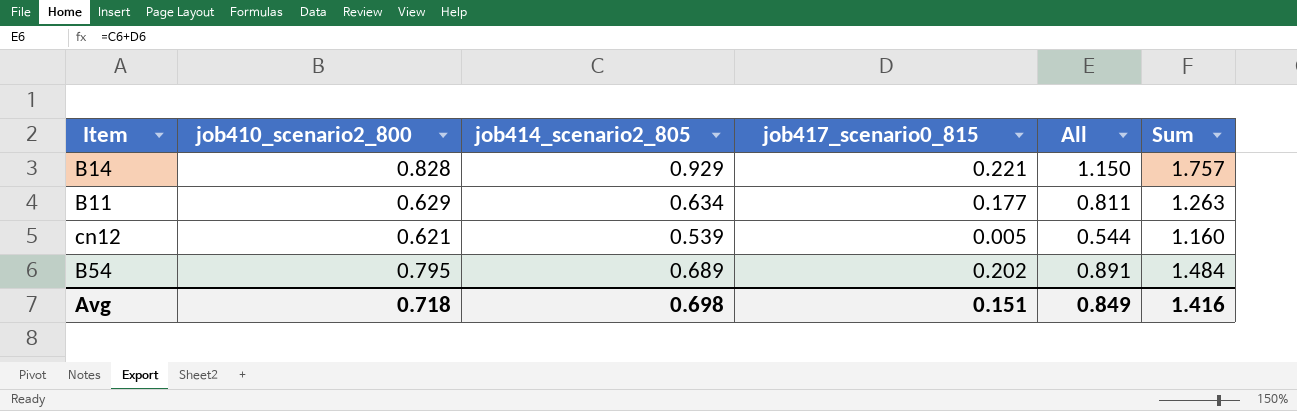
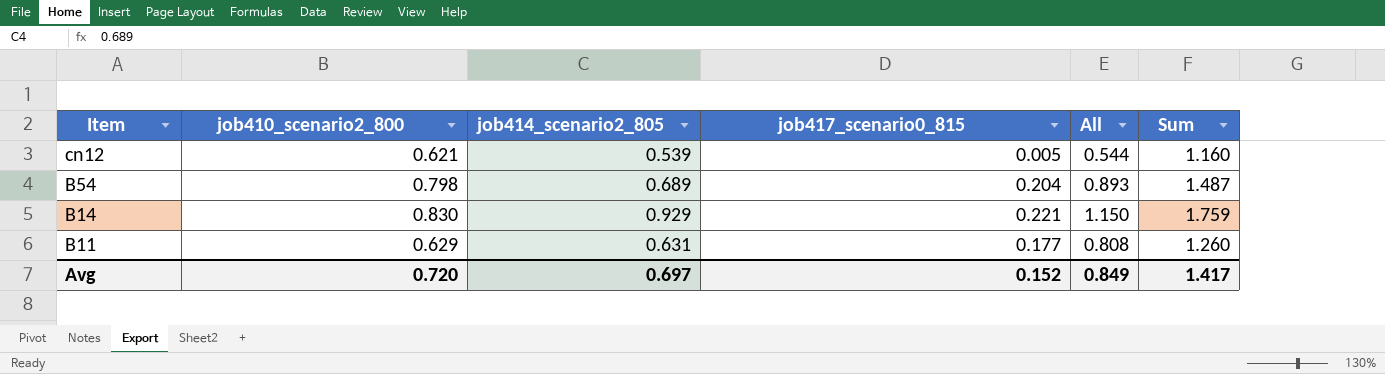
row order: none -> Item descending
B54 | job410_scenario2_800: 0.795 -> 0.798
B54 | job417_scenario0_815: 0.202 -> 0.204
B54 | All: 0.891 -> 0.893
B54 | Sum: 1.484 -> 1.487
B14 | job410_scenario2_800: 0.828 -> 0.830
B14 | Sum: 1.757 -> 1.759
B11 | job414_scenario2_805: 0.634 -> 0.631
B11 | All: 0.811 -> 0.808
B11 | Sum: 1.263 -> 1.260
Avg | job410_scenario2_800: 0.718 -> 0.720
Avg | job414_scenario2_805: 0.698 -> 0.697
Avg | job417_scenario0_815: 0.151 -> 0.152
Avg | Sum: 1.416 -> 1.417

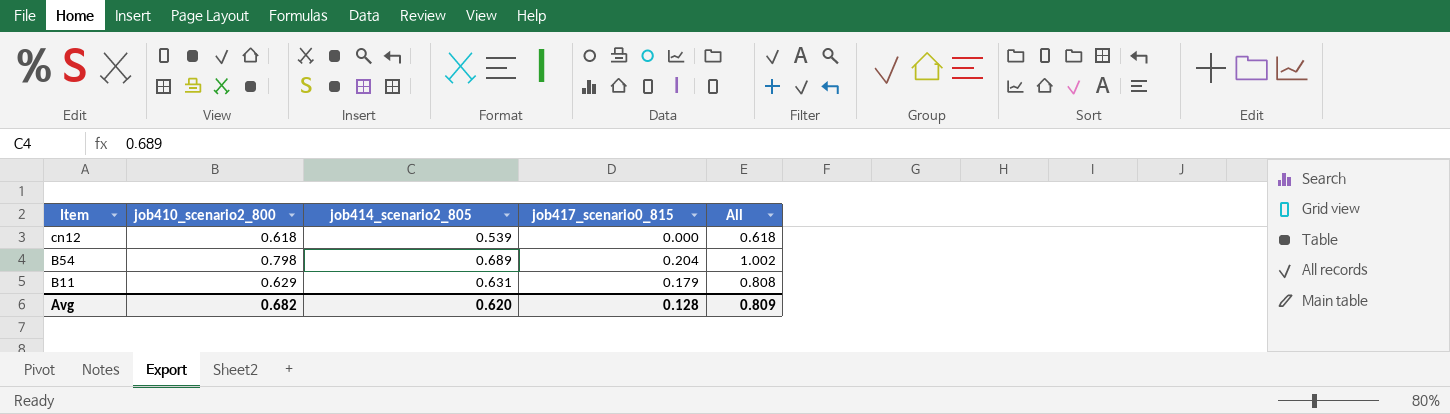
column Sum | formula: [job410_scenario2_800] + [job414_scenario2_805] -> none
column All | formula: [job414_scenario2_805] + [job417_scenario0_815] -> [job410_scenario2_800] + [job417_scenario0_815]
row B14: 0.830 | 0.929 | 0.221 | 1.150 | 1.759 -> none
cn12 | job410_scenario2_800: 0.621 -> 0.618
cn12 | job417_scenario0_815: 0.005 -> 0.000
B11 | job417_scenario0_815: 0.177 -> 0.179
Avg | job410_scenario2_800: 0.720 -> 0.682
Avg | job414_scenario2_805: 0.697 -> 0.620
Avg | job417_scenario0_815: 0.152 -> 0.128
Avg | All: 0.849 -> 0.809

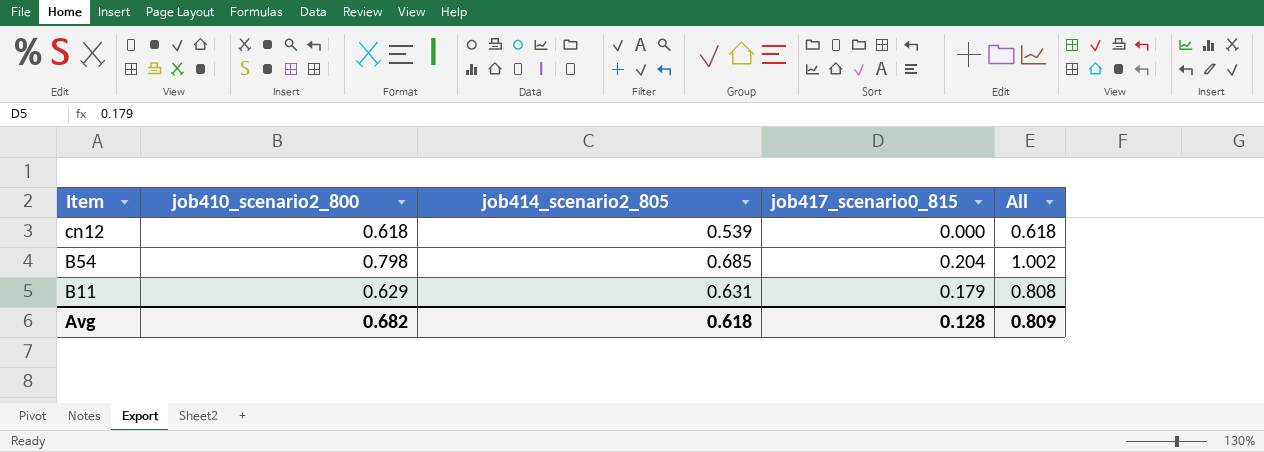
B54 | job414_scenario2_805: 0.689 -> 0.685
Avg | job414_scenario2_805: 0.620 -> 0.618

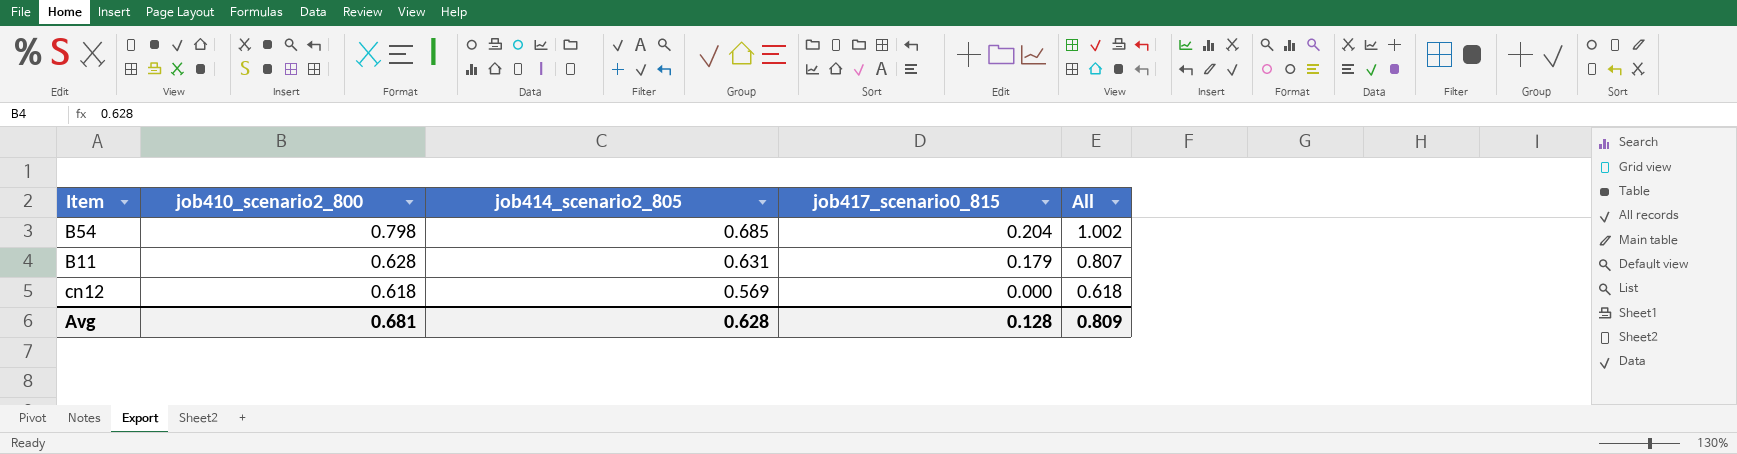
row order: Item descending -> job410_scenario2_800 descending
B11 | job410_scenario2_800: 0.629 -> 0.628
B11 | All: 0.808 -> 0.807
cn12 | job414_scenario2_805: 0.539 -> 0.569
Avg | job410_scenario2_800: 0.682 -> 0.681
Avg | job414_scenario2_805: 0.618 -> 0.628

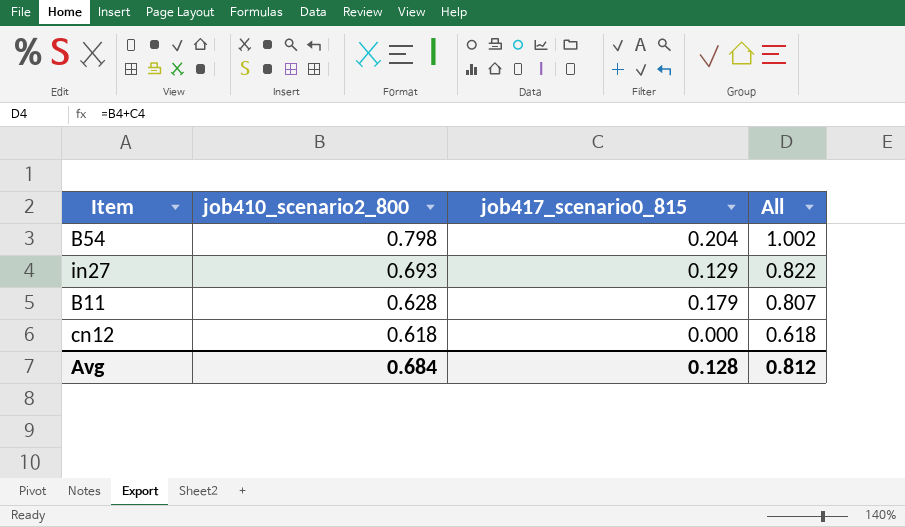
column job414_scenario2_805 | position: 3 -> none
row in27: none -> 0.693 | 0.129 | 0.822
Avg | job410_scenario2_800: 0.681 -> 0.684
Avg | All: 0.809 -> 0.812

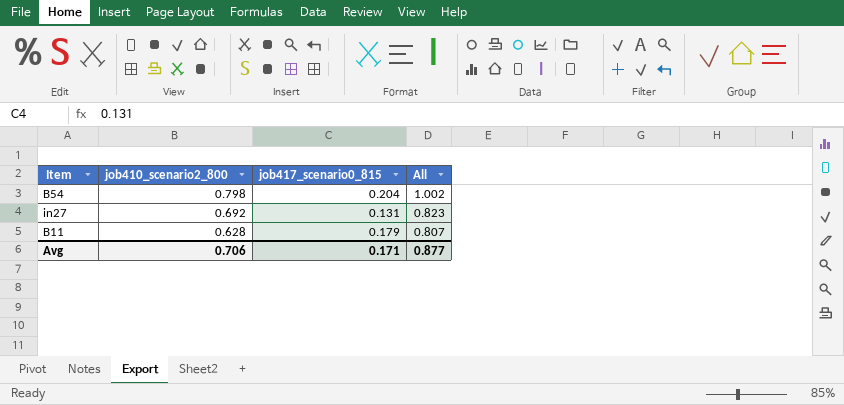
row cn12: 0.618 | 0.000 | 0.618 -> none
in27 | job410_scenario2_800: 0.693 -> 0.692
in27 | job417_scenario0_815: 0.129 -> 0.131
in27 | All: 0.822 -> 0.823
Avg | job410_scenario2_800: 0.684 -> 0.706
Avg | job417_scenario0_815: 0.128 -> 0.171
Avg | All: 0.812 -> 0.877

